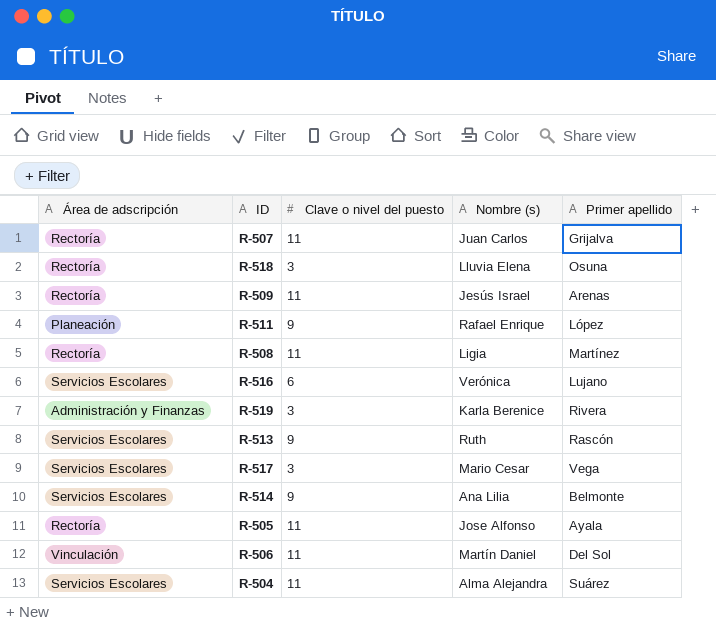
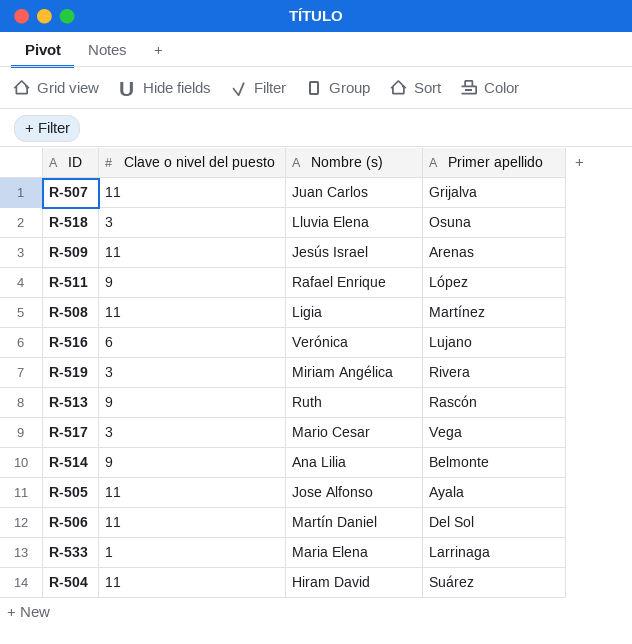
column Área de adscripción | position: 1 -> none
R-519 | Nombre (s): Karla Berenice -> Miriam Angélica
row R-533: none -> 1 | Maria Elena | Larrinaga
R-504 | Nombre (s): Alma Alejandra -> Hiram David

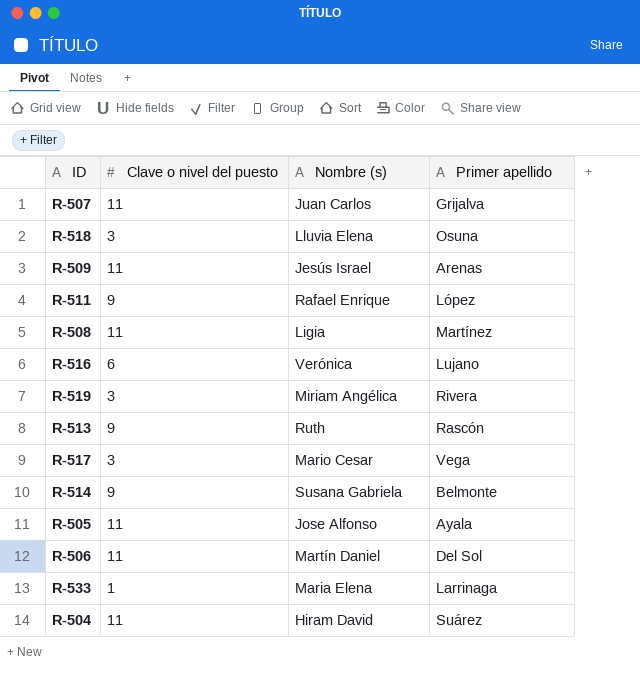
R-514 | Nombre (s): Ana Lilia -> Susana Gabriela

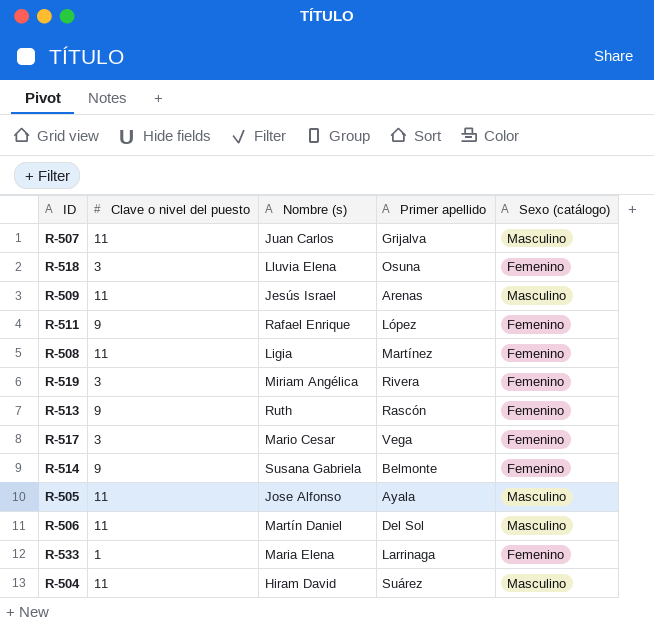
column Sexo (catálogo) | position: none -> 5
row R-516: 6 | Verónica | Lujano -> none

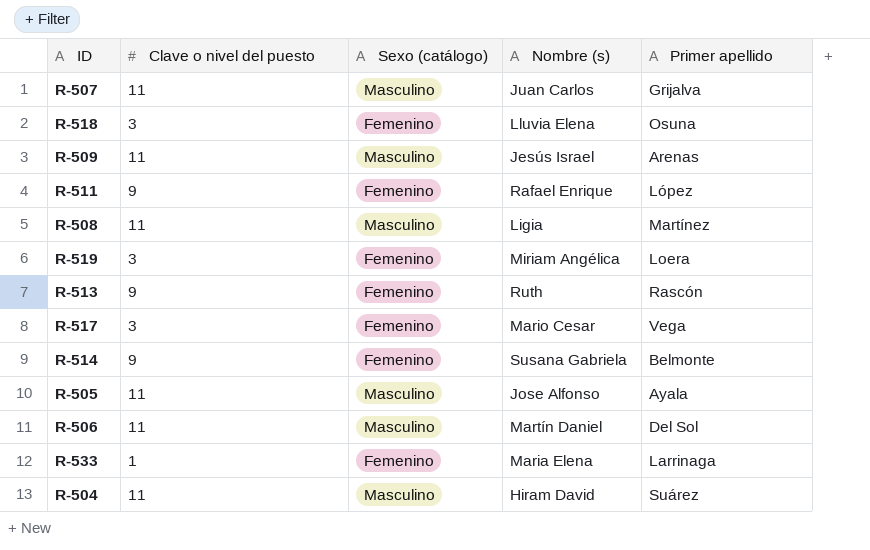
column Sexo (catálogo) | position: 5 -> 3
R-508 | Sexo (catálogo): Femenino -> Masculino
R-519 | Primer apellido: Rivera -> Loera

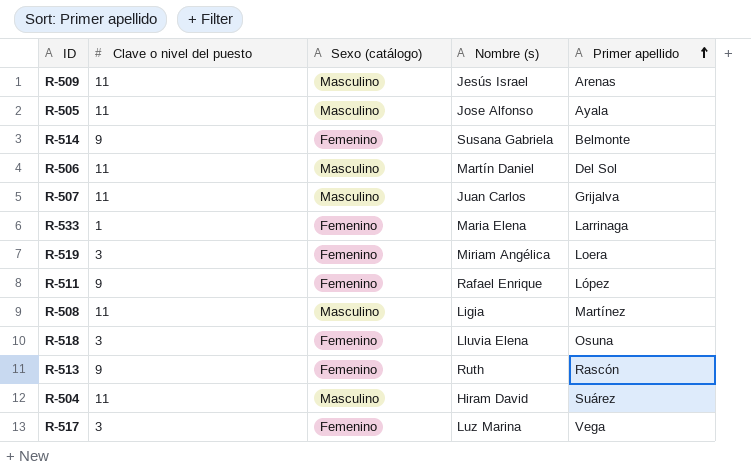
row order: none -> Primer apellido ascending
R-517 | Nombre (s): Mario Cesar -> Luz Marina

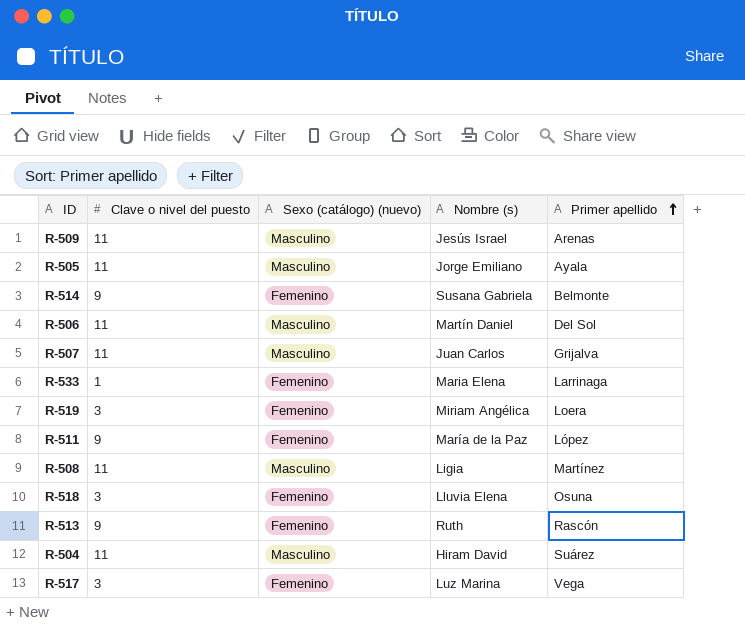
column name: Sexo (catálogo) -> Sexo (catálogo) (nuevo)
R-505 | Nombre (s): Jose Alfonso -> Jorge Emiliano
R-511 | Nombre (s): Rafael Enrique -> María de la Paz

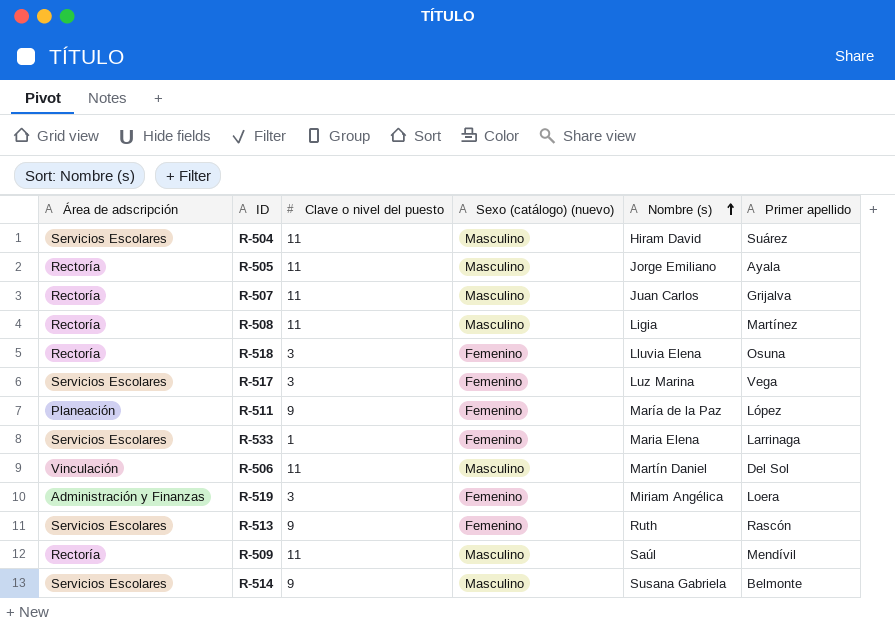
row order: Primer apellido ascending -> Nombre (s) ascending
column Área de adscripción | position: none -> 1
R-509 | Nombre (s): Jesús Israel -> Saúl
R-509 | Primer apellido: Arenas -> Mendívil
R-514 | Sexo (catálogo) (nuevo): Femenino -> Masculino

